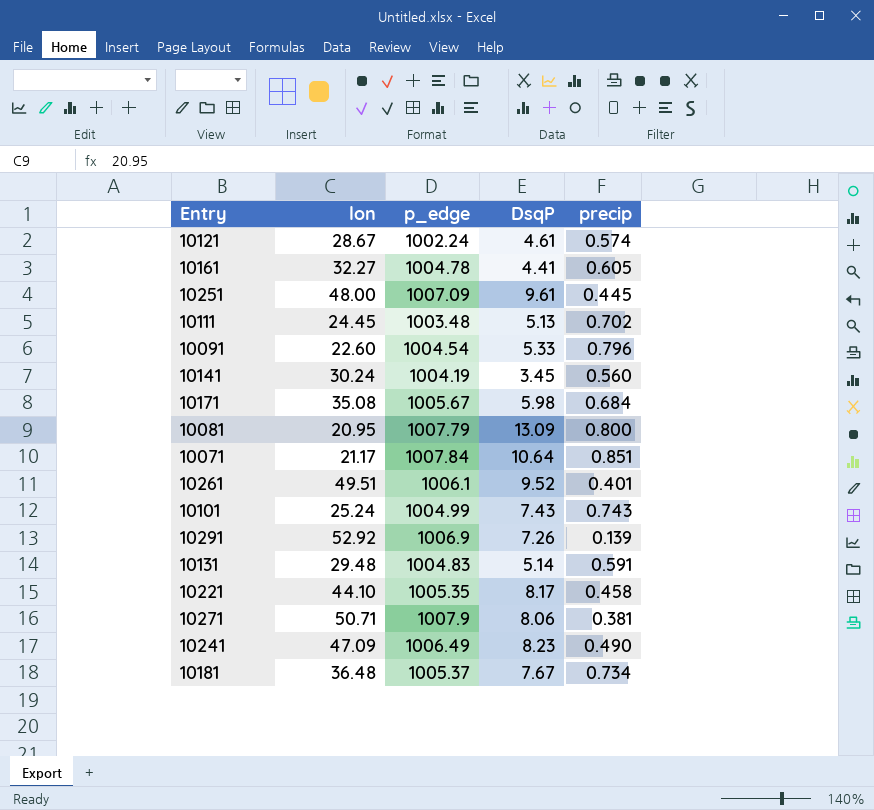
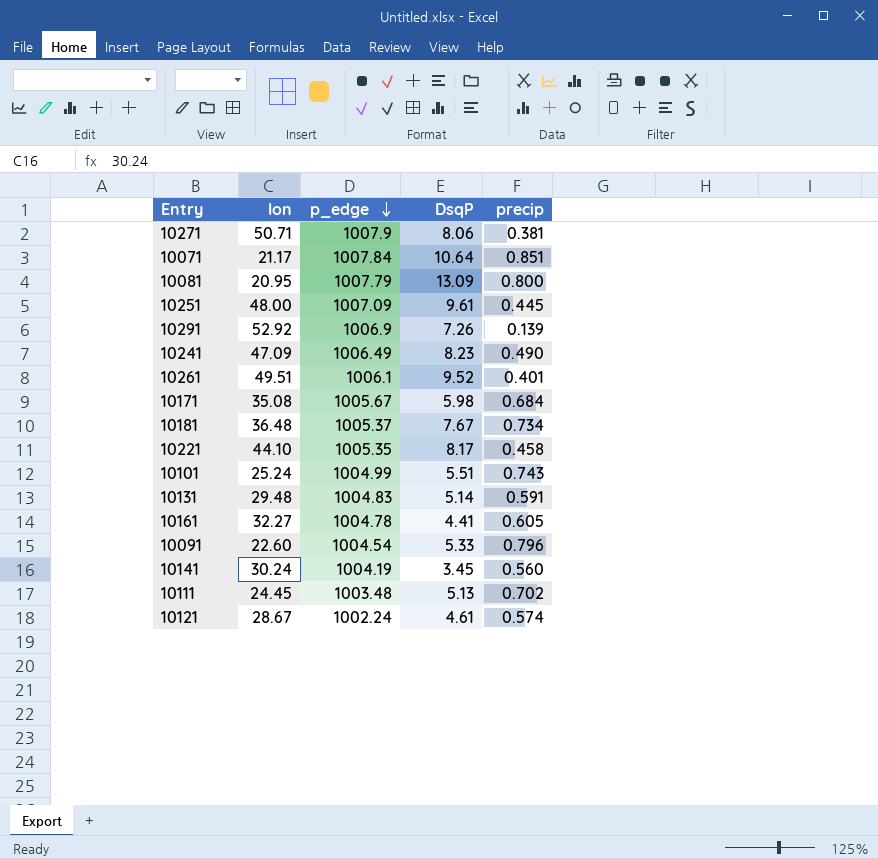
row order: none -> p_edge descending
10101 | DsqP: 7.43 -> 5.51

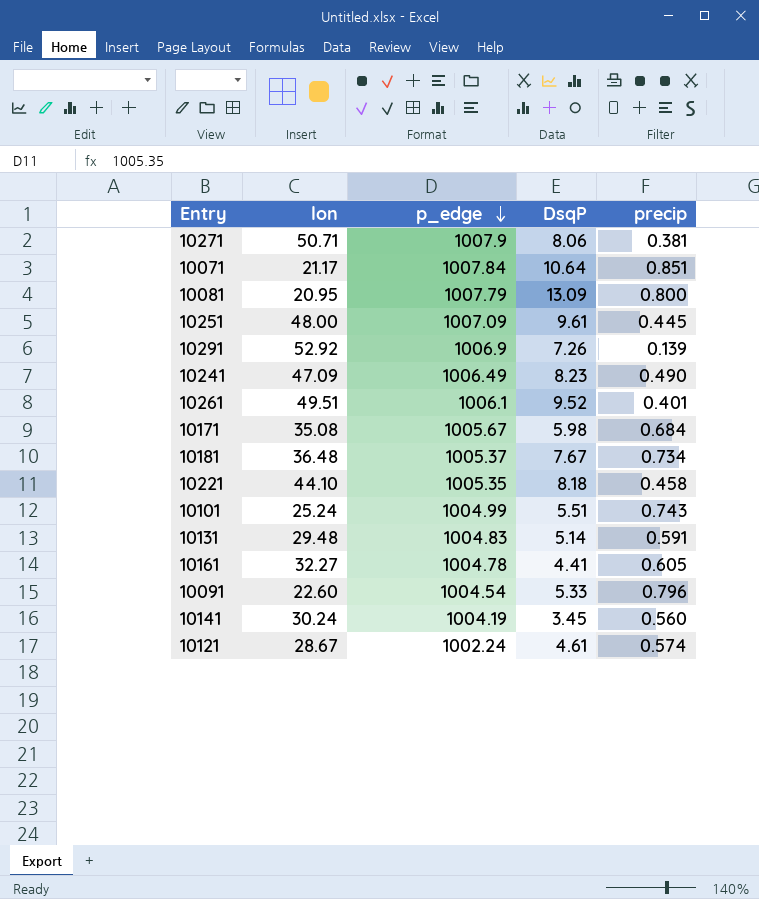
row 10111: 24.45 | 1003.48 | 5.13 | 0.702 -> none
10221 | DsqP: 8.17 -> 8.18

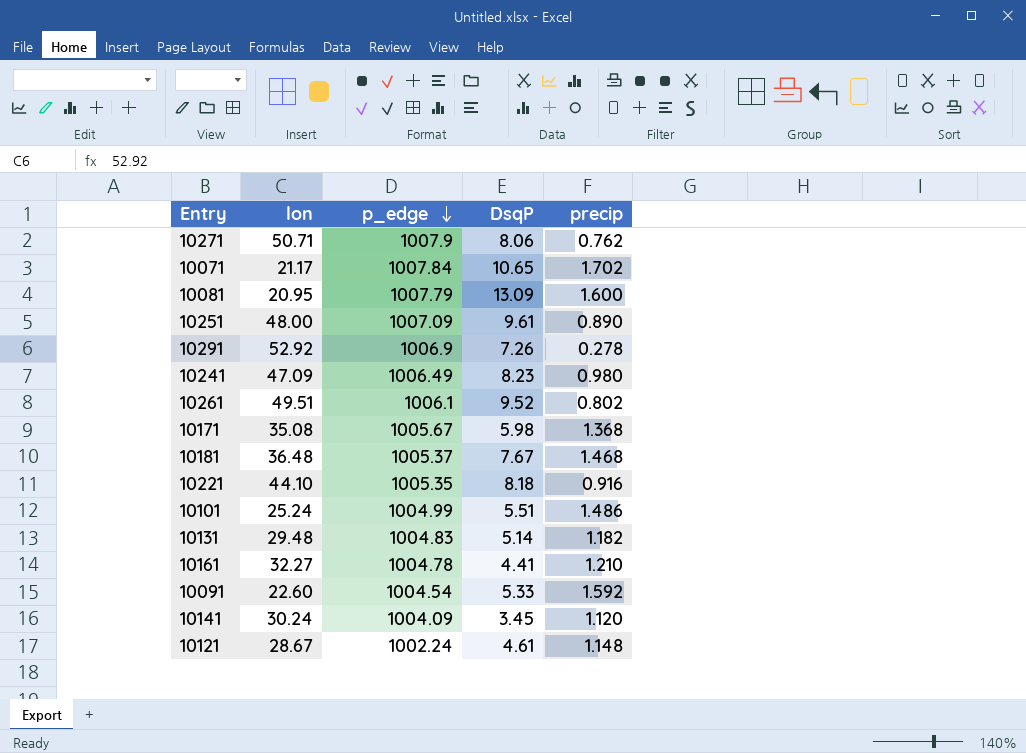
10271 | precip: 0.381 -> 0.762
10071 | DsqP: 10.64 -> 10.65
10071 | precip: 0.851 -> 1.702
10081 | precip: 0.800 -> 1.600
10251 | precip: 0.445 -> 0.890
10291 | precip: 0.139 -> 0.278
10241 | precip: 0.490 -> 0.980
10261 | precip: 0.401 -> 0.802
10171 | precip: 0.684 -> 1.368
10181 | precip: 0.734 -> 1.468
10221 | precip: 0.458 -> 0.916
10101 | precip: 0.743 -> 1.486
10131 | precip: 0.591 -> 1.182
10161 | precip: 0.605 -> 1.210
10091 | precip: 0.796 -> 1.592
10141 | p_edge: 1004.19 -> 1004.09
10141 | precip: 0.560 -> 1.120
10121 | precip: 0.574 -> 1.148

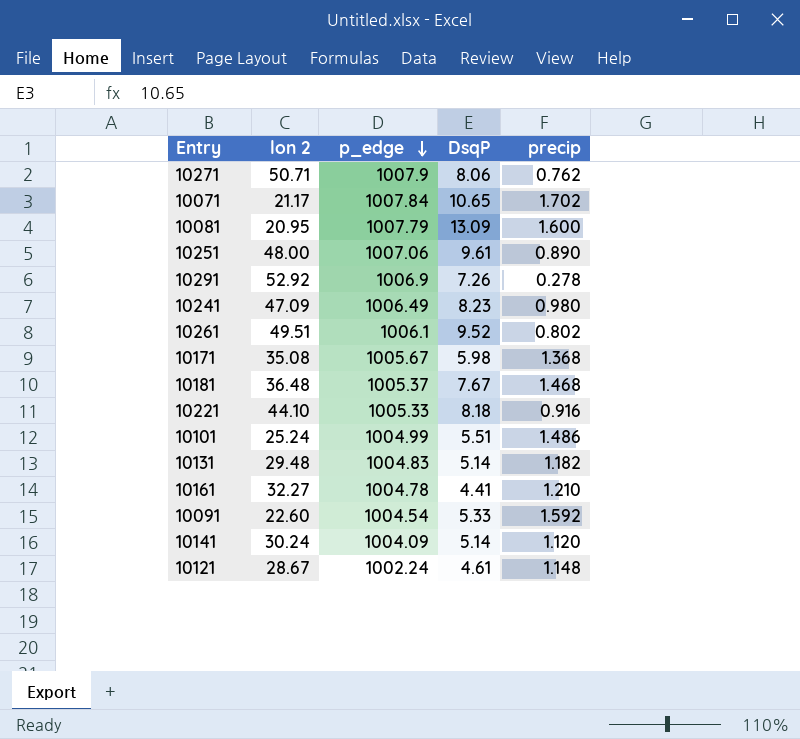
column name: lon -> lon 2
10251 | p_edge: 1007.09 -> 1007.06
10221 | p_edge: 1005.35 -> 1005.33
10141 | DsqP: 3.45 -> 5.14

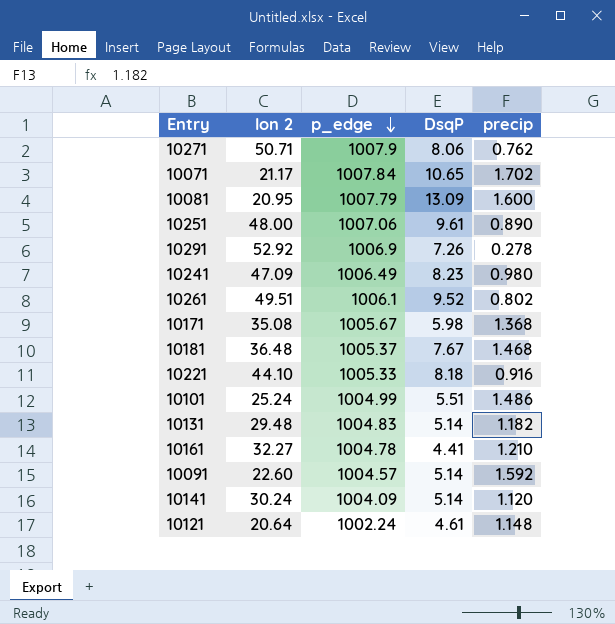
10091 | p_edge: 1004.54 -> 1004.57
10091 | DsqP: 5.33 -> 5.14
10121 | lon 2: 28.67 -> 20.64

